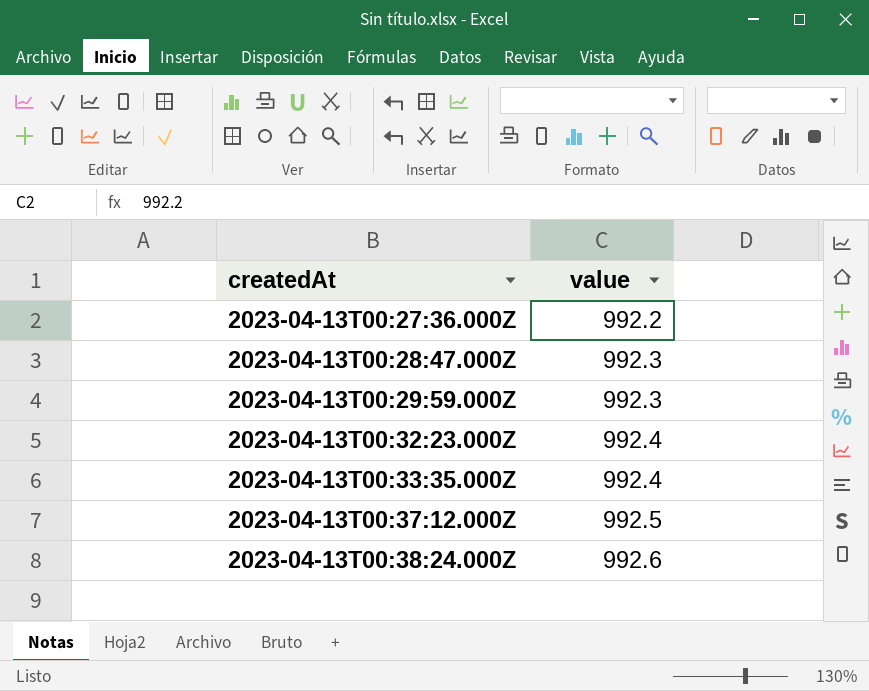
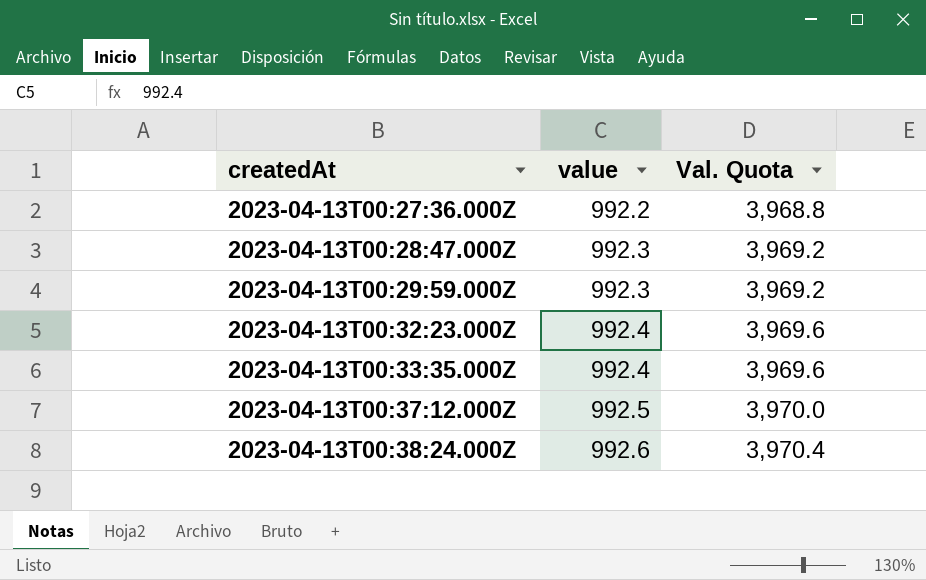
column Val. Quota | formula: none -> [value] * 4

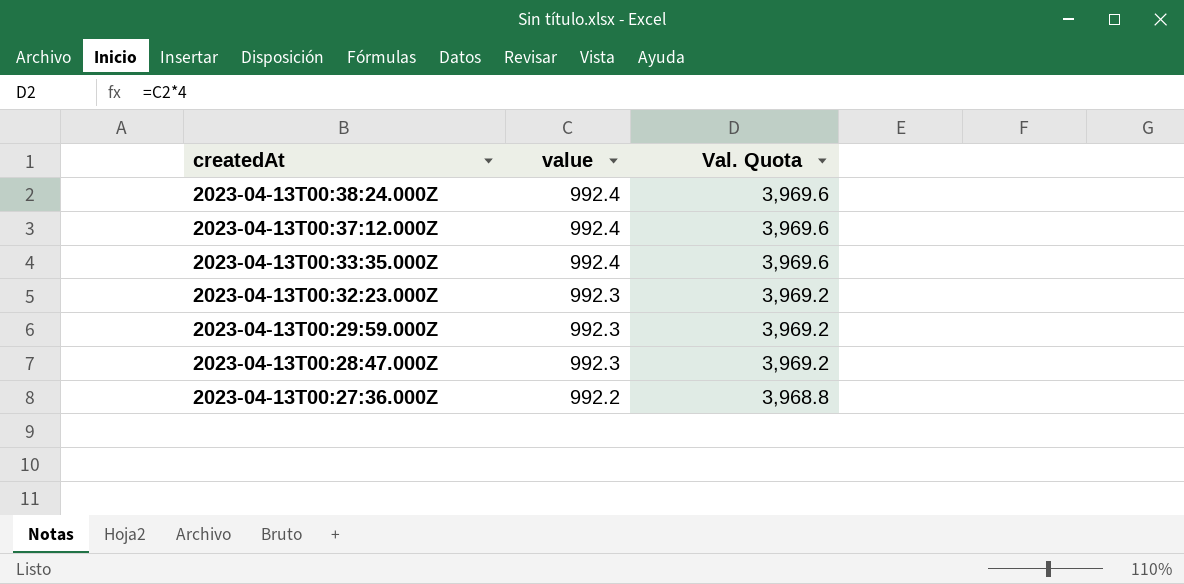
row order: createdAt ascending -> createdAt descending
2023-04-13T00:38:24.000Z | value: 992.6 -> 992.4
2023-04-13T00:38:24.000Z | Val. Quota: 3,970.4 -> 3,969.6
2023-04-13T00:37:12.000Z | value: 992.5 -> 992.4
2023-04-13T00:37:12.000Z | Val. Quota: 3,970.0 -> 3,969.6
2023-04-13T00:32:23.000Z | value: 992.4 -> 992.3
2023-04-13T00:32:23.000Z | Val. Quota: 3,969.6 -> 3,969.2

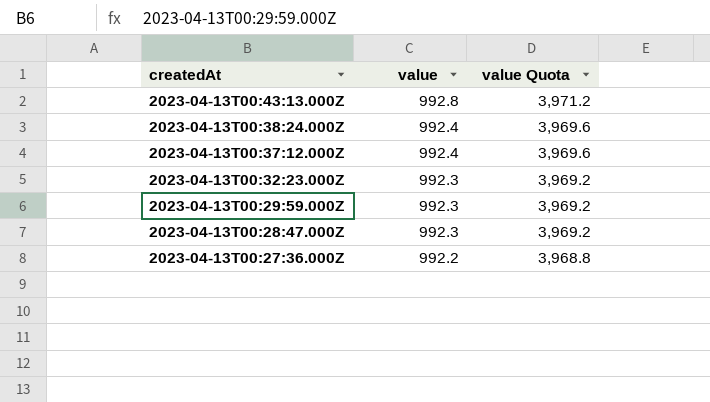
column name: Val. Quota -> value Quota
row 2023-04-13T00:33:35.000Z: 992.4 | 3,969.6 -> none
row 2023-04-13T00:43:13.000Z: none -> 992.8 | 3,971.2

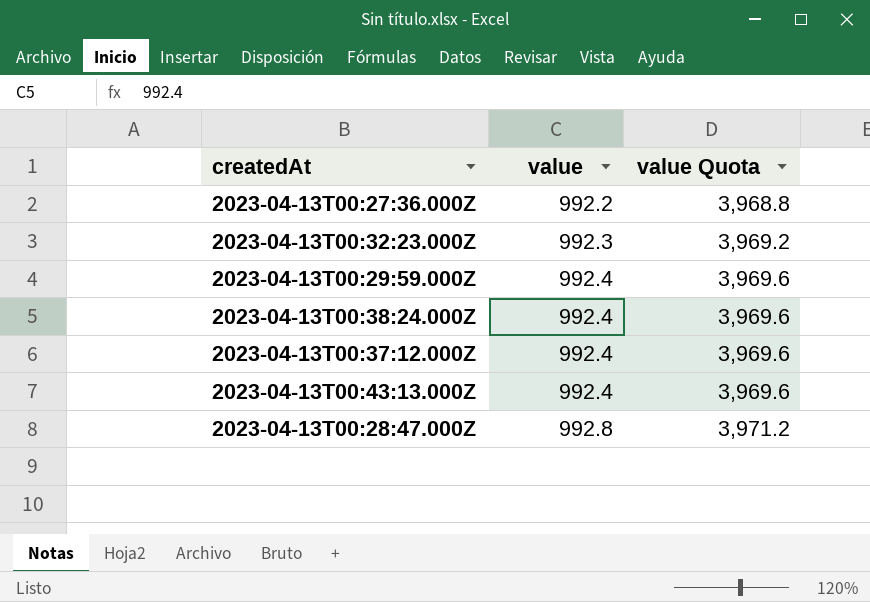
row order: createdAt descending -> value ascending
2023-04-13T00:29:59.000Z | value: 992.3 -> 992.4
2023-04-13T00:29:59.000Z | value Quota: 3,969.2 -> 3,969.6
2023-04-13T00:43:13.000Z | value: 992.8 -> 992.4
2023-04-13T00:43:13.000Z | value Quota: 3,971.2 -> 3,969.6
2023-04-13T00:28:47.000Z | value: 992.3 -> 992.8
2023-04-13T00:28:47.000Z | value Quota: 3,969.2 -> 3,971.2

